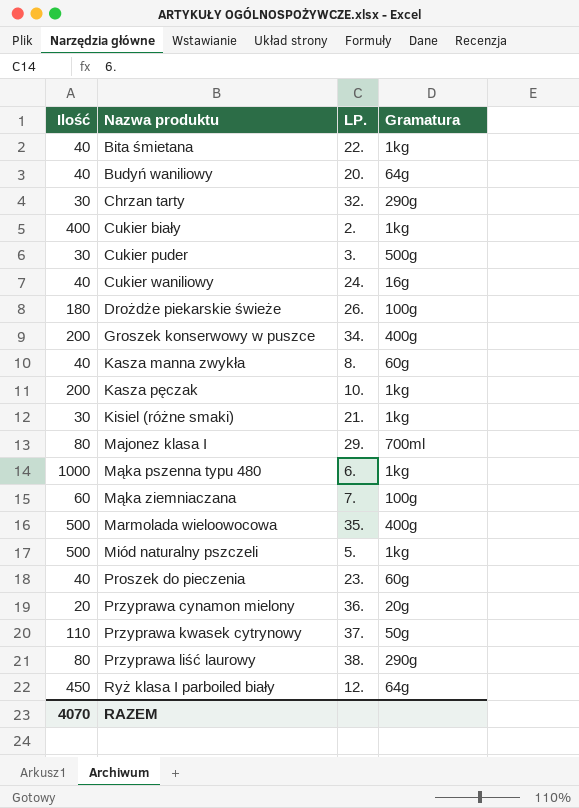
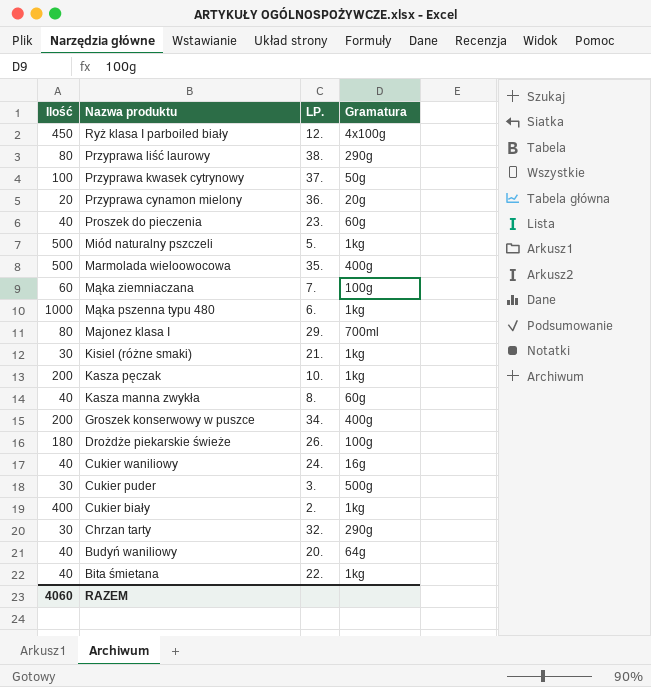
row order: Nazwa produktu ascending -> Nazwa produktu descending
Ryż klasa I parboiled biały | Gramatura: 64g -> 4x100g
Przyprawa kwasek cytrynowy | Ilość: 110 -> 100
RAZEM | Ilość: 4070 -> 4060

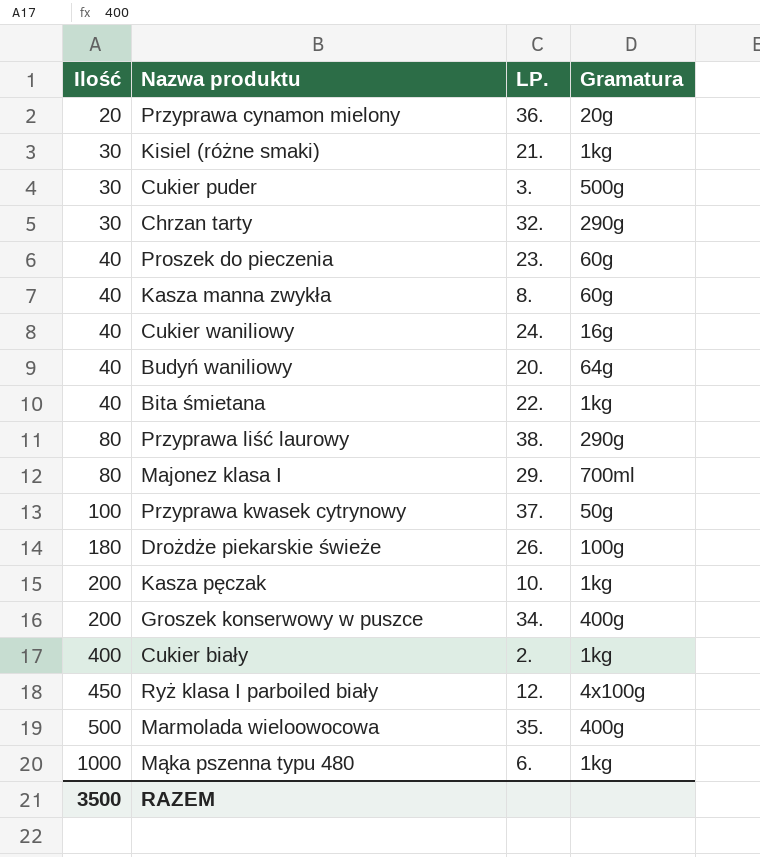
row order: Nazwa produktu descending -> Ilość ascending
row Miód naturalny pszczeli: 500 | 5. | 1kg -> none
row Mąka ziemniaczana: 60 | 7. | 100g -> none
RAZEM | Ilość: 4060 -> 3500

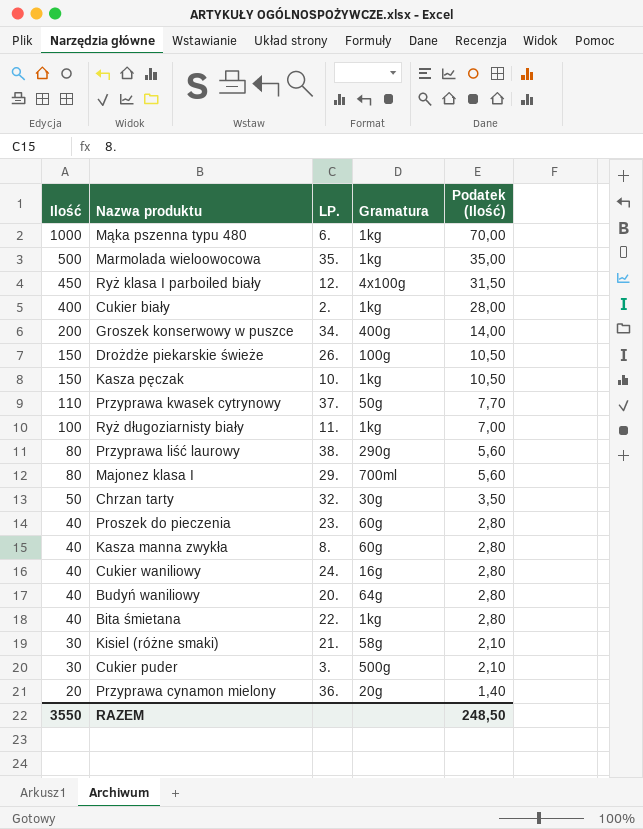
row order: Ilość ascending -> Ilość descending
column Podatek (Ilość) | formula: none -> [Ilość] * 0,07
Marmolada wieloowocowa | Gramatura: 400g -> 1kg
Drożdże piekarskie świeże | Ilość: 180 -> 150
Kasza pęczak | Ilość: 200 -> 150
Przyprawa kwasek cytrynowy | Ilość: 100 -> 110
row Ryż długoziarnisty biały: none -> 100 | 11. | 1kg | 7,00
Chrzan tarty | Ilość: 30 -> 50
Chrzan tarty | Gramatura: 290g -> 30g
Kisiel (różne smaki) | Gramatura: 1kg -> 58g
RAZEM | Ilość: 3500 -> 3550

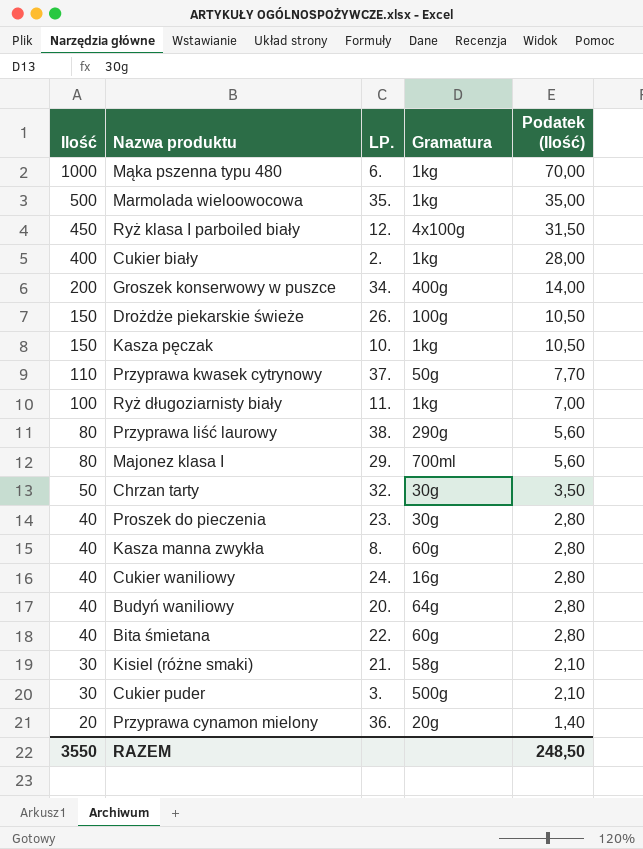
Proszek do pieczenia | Gramatura: 60g -> 30g
Bita śmietana | Gramatura: 1kg -> 60g

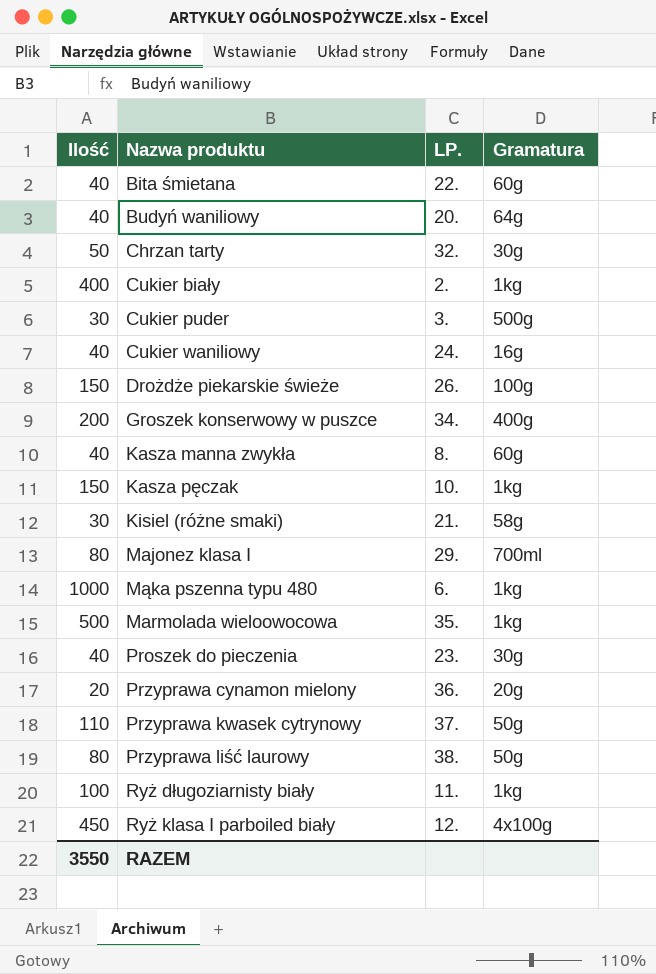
row order: Ilość descending -> Nazwa produktu ascending
column Podatek (Ilość) | formula: [Ilość] * 0,07 -> none
Przyprawa liść laurowy | Gramatura: 290g -> 50g

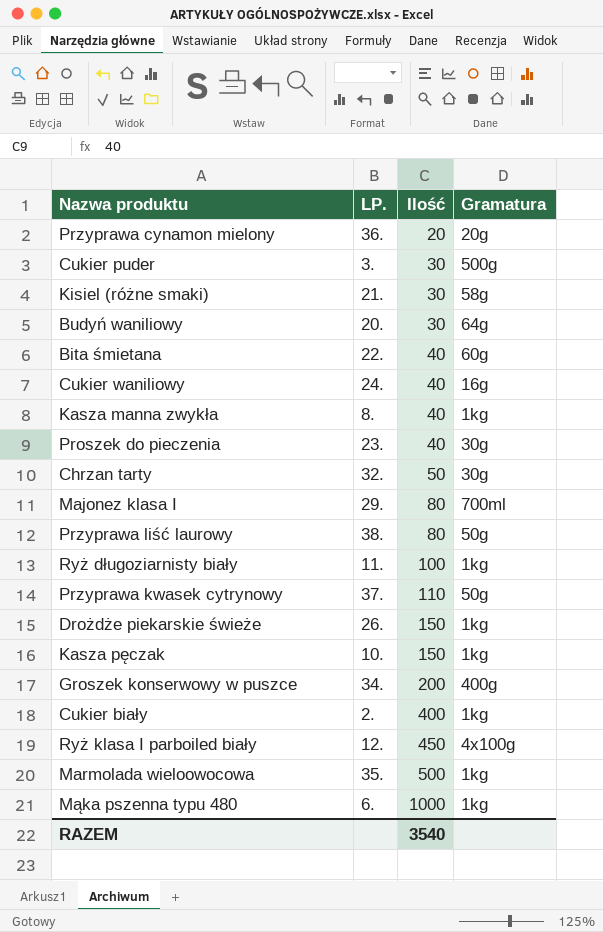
row order: Nazwa produktu ascending -> Ilość ascending
column Ilość | position: 1 -> 3
Budyń waniliowy | Ilość: 40 -> 30
Kasza manna zwykła | Gramatura: 60g -> 1kg
Drożdże piekarskie świeże | Gramatura: 100g -> 1kg
RAZEM | Ilość: 3550 -> 3540

